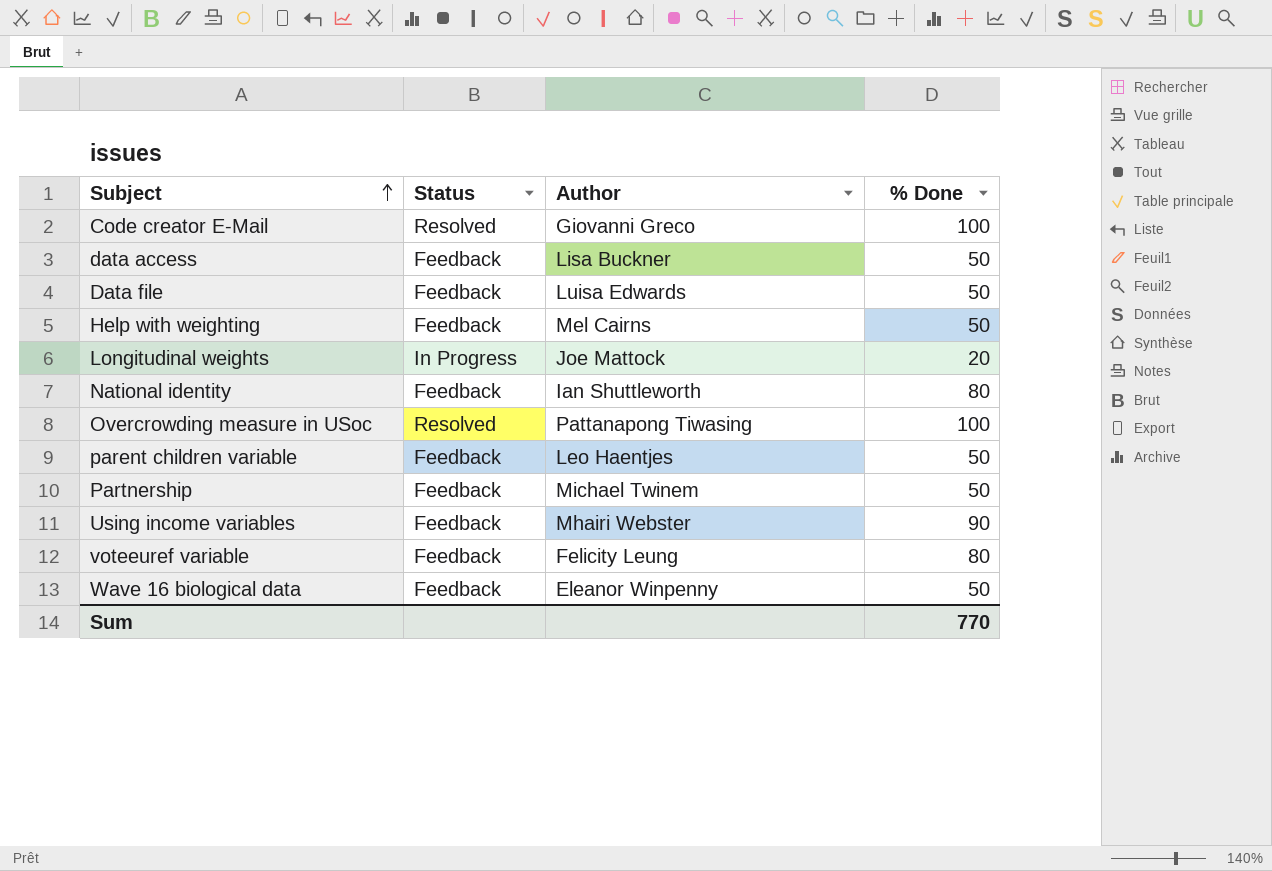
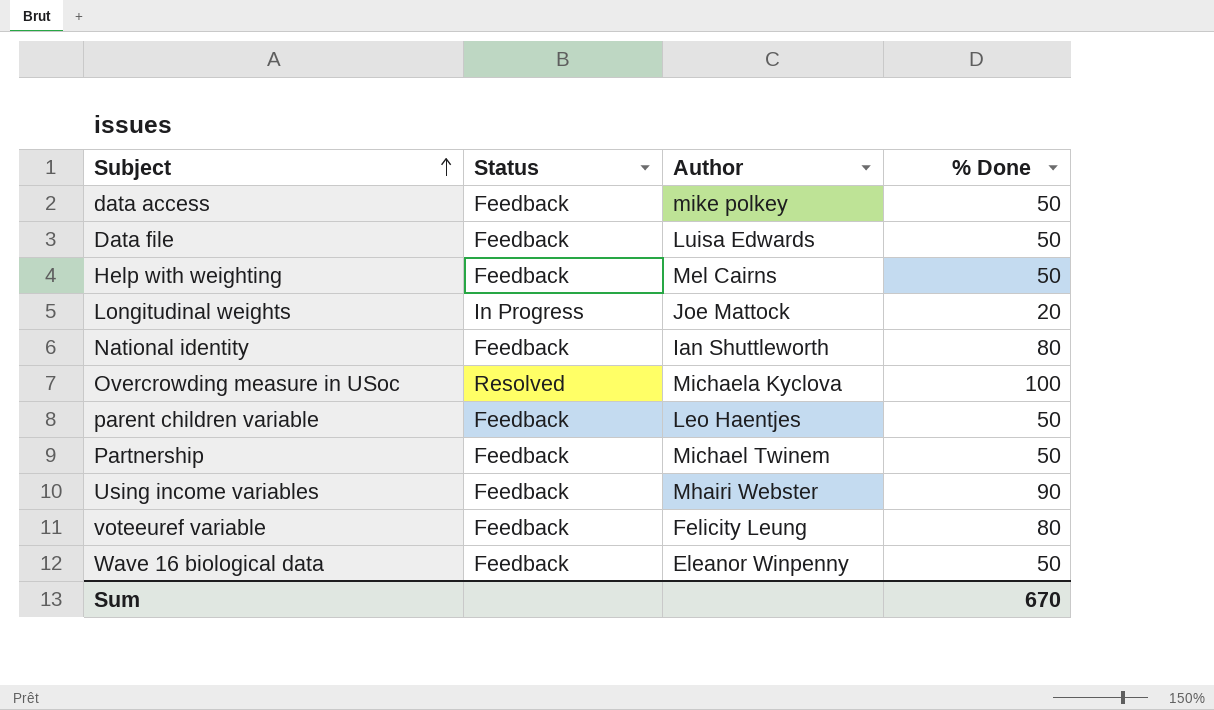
row Code creator E-Mail: Resolved | Giovanni Greco | 100 -> none
data access | Author: Lisa Buckner -> mike polkey
Overcrowding measure in USoc | Author: Pattanapong Tiwasing -> Michaela Kyclova
Sum | % Done: 770 -> 670

